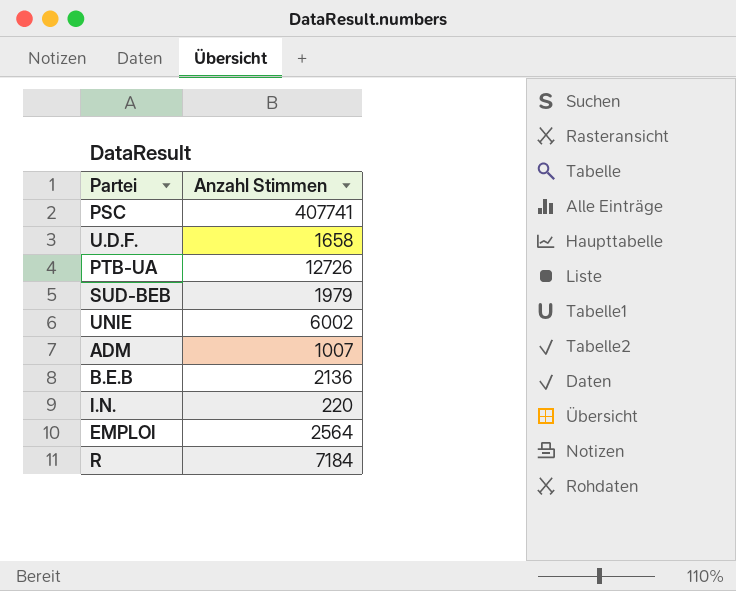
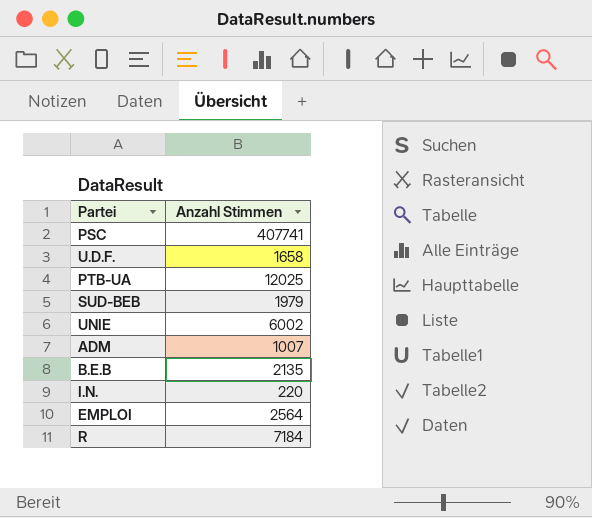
PTB-UA | Anzahl Stimmen: 12726 -> 12025
B.E.B | Anzahl Stimmen: 2136 -> 2135

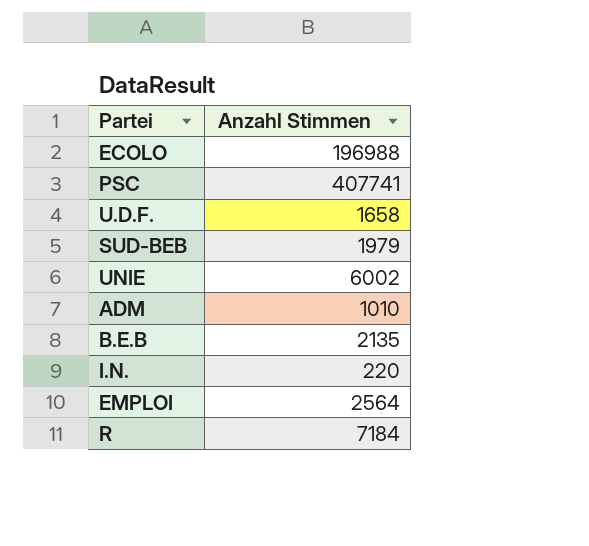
row PTB-UA: 12025 -> none
row ECOLO: none -> 196988
ADM | Anzahl Stimmen: 1007 -> 1010

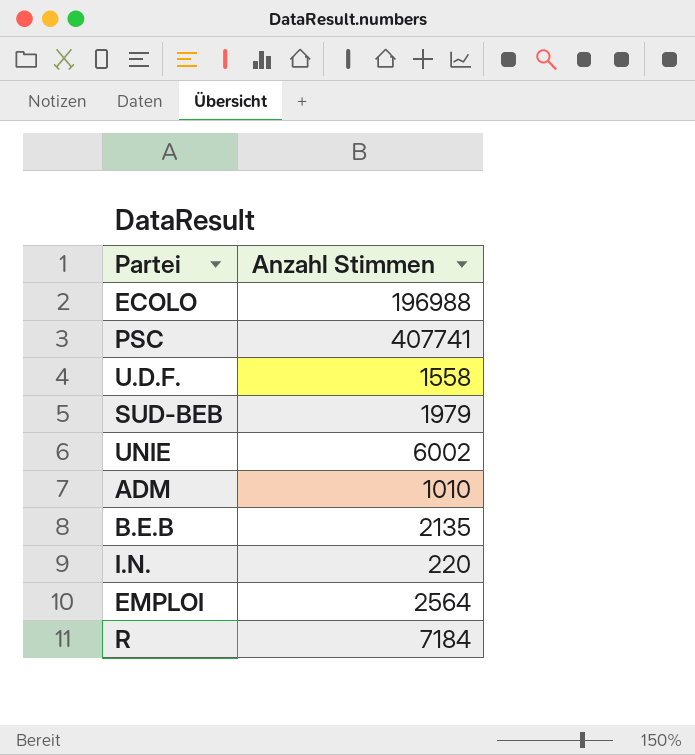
U.D.F. | Anzahl Stimmen: 1658 -> 1558

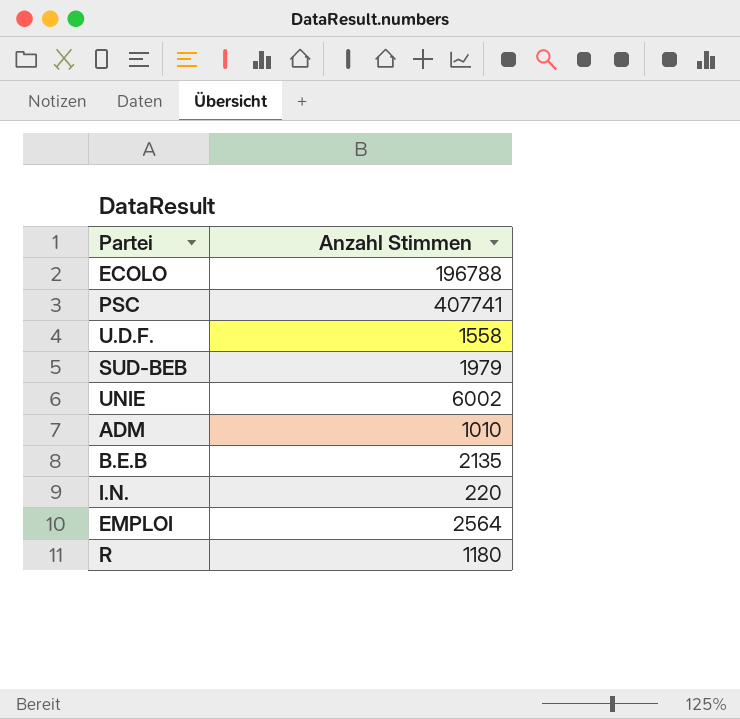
ECOLO | Anzahl Stimmen: 196988 -> 196788
R | Anzahl Stimmen: 7184 -> 1180

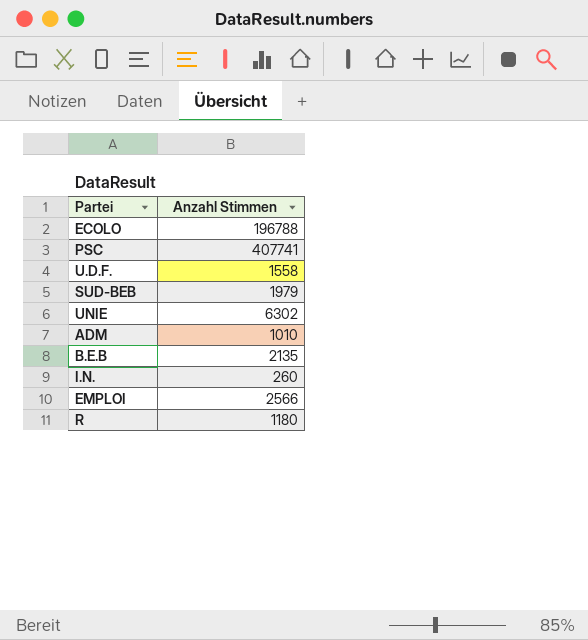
UNIE | Anzahl Stimmen: 6002 -> 6302
I.N. | Anzahl Stimmen: 220 -> 260
EMPLOI | Anzahl Stimmen: 2564 -> 2566

